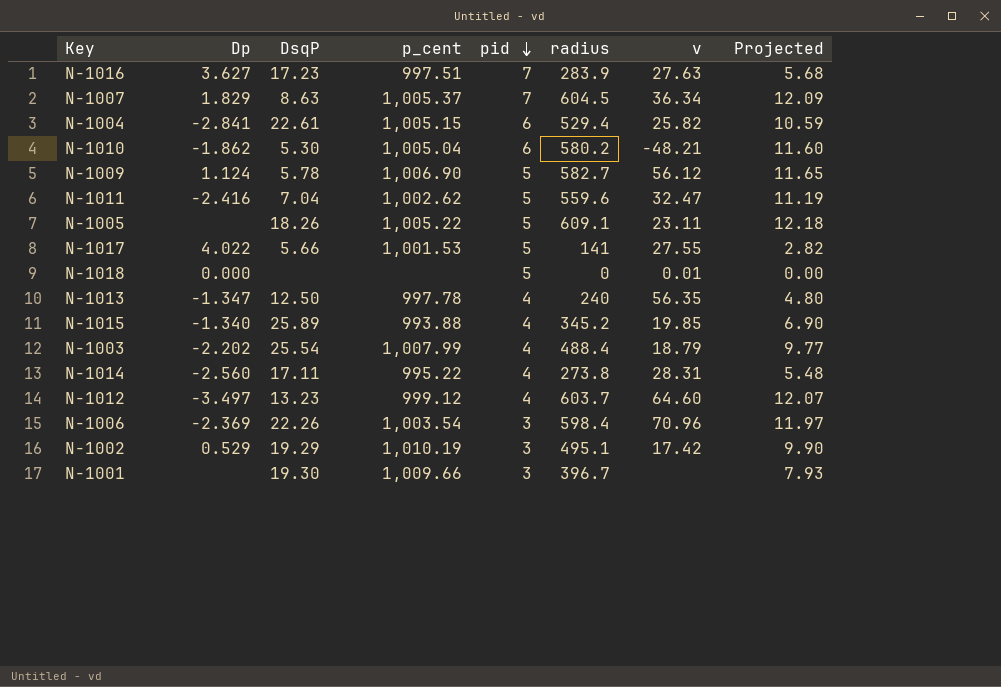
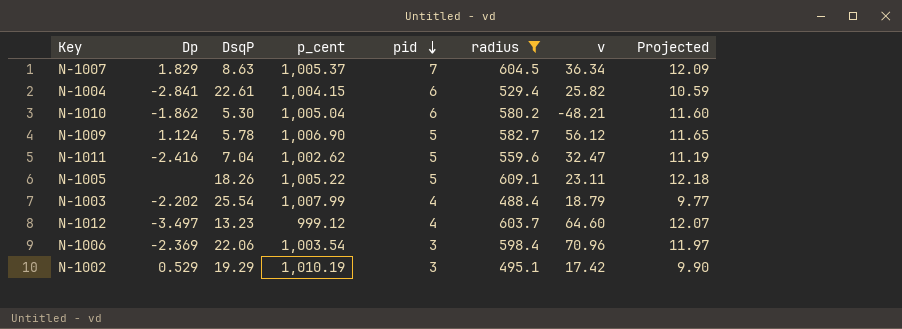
filter: none -> radius >= 488.4
N-1004 | p_cent: 1,005.15 -> 1,004.15
N-1006 | DsqP: 22.26 -> 22.06

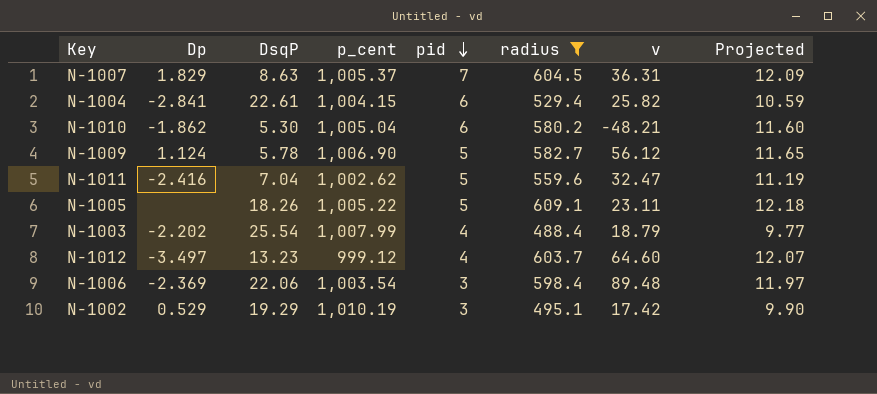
N-1007 | v: 36.34 -> 36.31
N-1006 | v: 70.96 -> 89.48

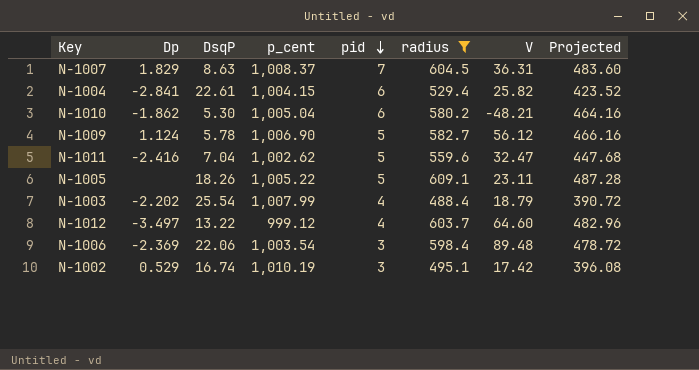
column name: v -> V
column Projected | formula: [radius] * 0.02 -> [radius] * 0.8
N-1007 | p_cent: 1,005.37 -> 1,008.37
N-1012 | DsqP: 13.23 -> 13.22
N-1002 | DsqP: 19.29 -> 16.74

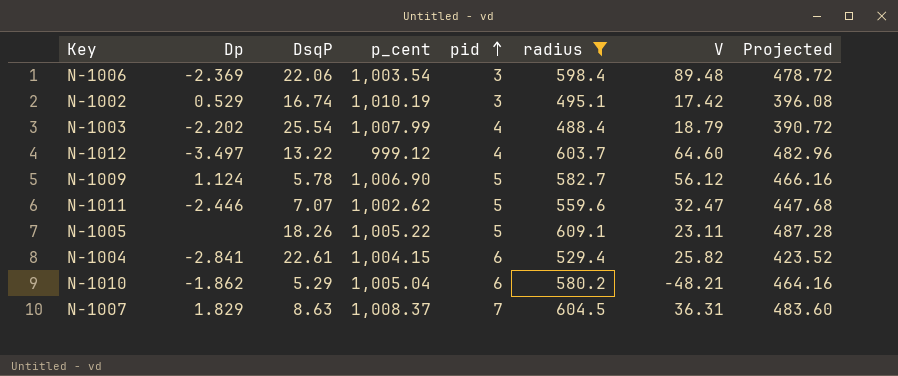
row order: pid descending -> pid ascending
N-1011 | Dp: -2.416 -> -2.446
N-1011 | DsqP: 7.04 -> 7.07
N-1010 | DsqP: 5.30 -> 5.29

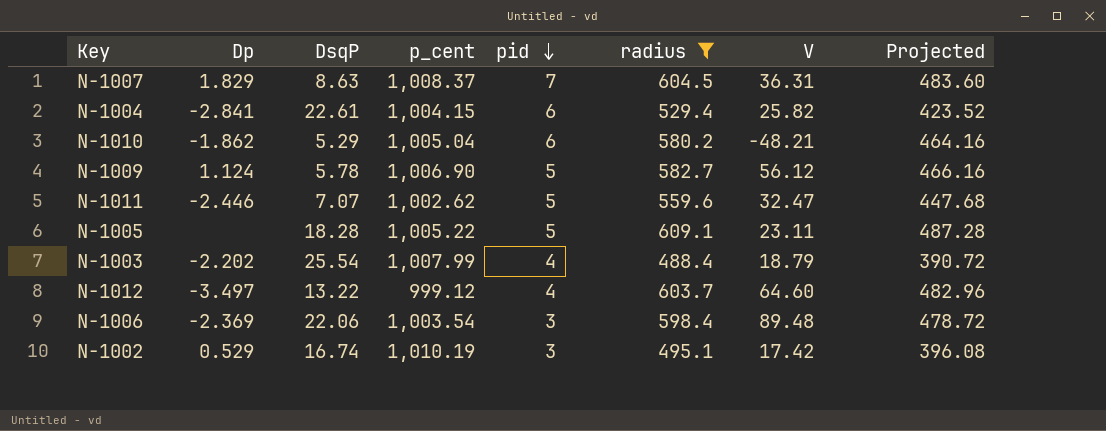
row order: pid ascending -> pid descending
N-1005 | DsqP: 18.26 -> 18.28

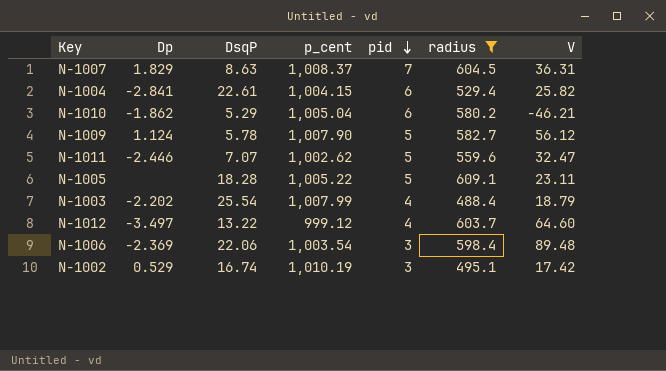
column Projected | formula: [radius] * 0.8 -> none
N-1010 | V: -48.21 -> -46.21
N-1009 | p_cent: 1,006.90 -> 1,007.90

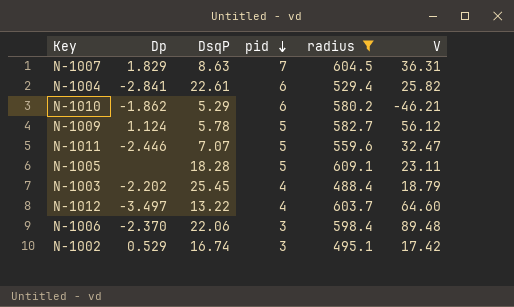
column p_cent | position: 4 -> none
N-1003 | DsqP: 25.54 -> 25.45
N-1006 | Dp: -2.369 -> -2.370

